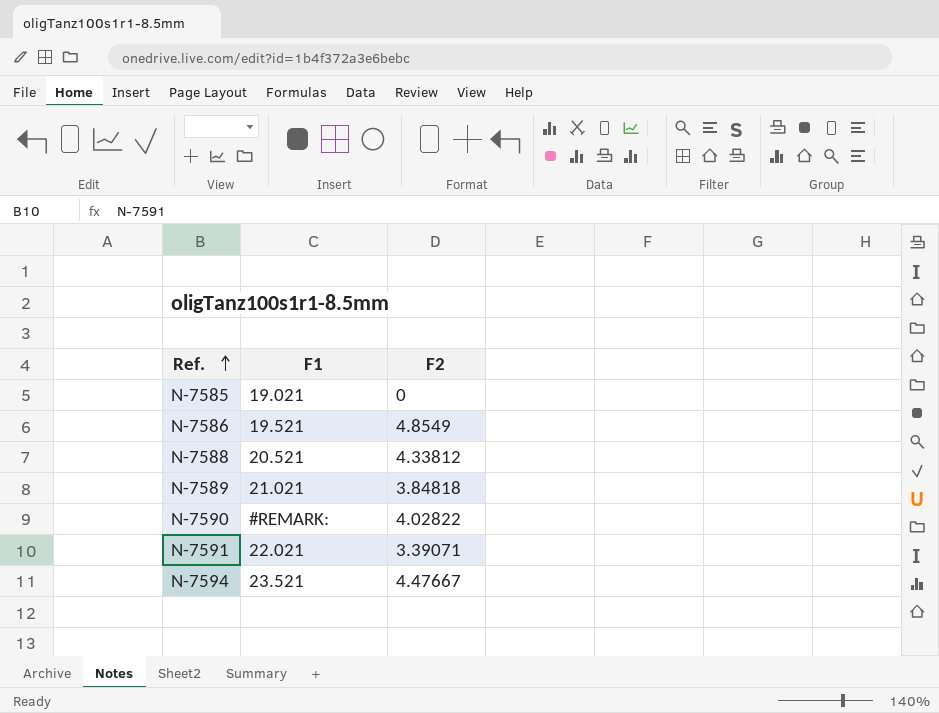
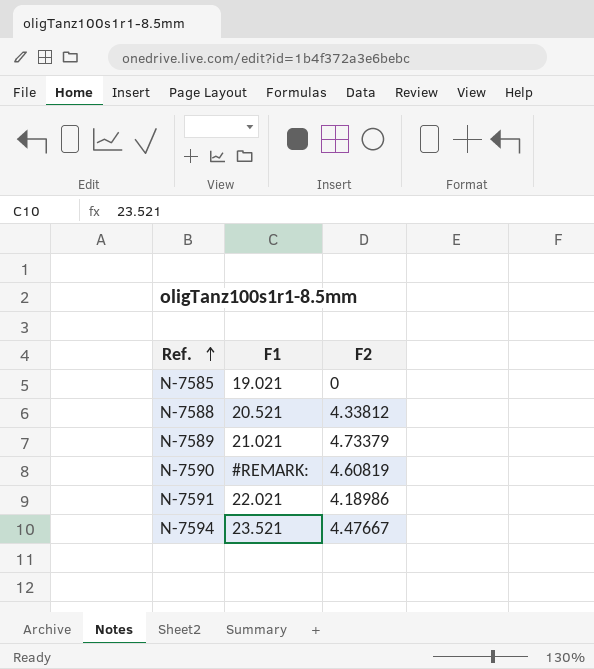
row N-7586: 19.521 | 4.8549 -> none
N-7589 | F2: 3.84818 -> 4.73379
N-7590 | F2: 4.02822 -> 4.60819
N-7591 | F2: 3.39071 -> 4.18986

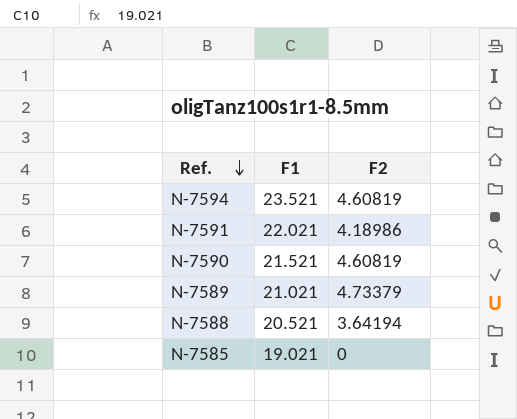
row order: Ref. ascending -> Ref. descending
N-7594 | F2: 4.47667 -> 4.60819
N-7590 | F1: #REMARK: -> 21.521
N-7588 | F2: 4.33812 -> 3.64194

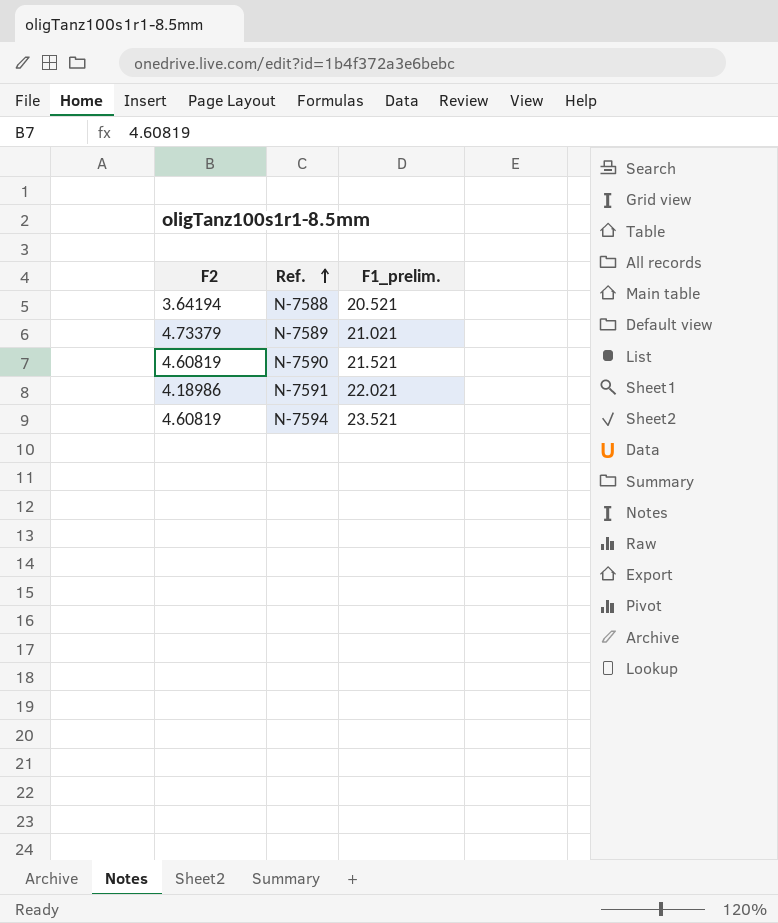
row order: Ref. descending -> Ref. ascending
column F2 | position: 3 -> 1
column name: F1 -> F1_prelim.
row N-7585: 19.021 | 0 -> none

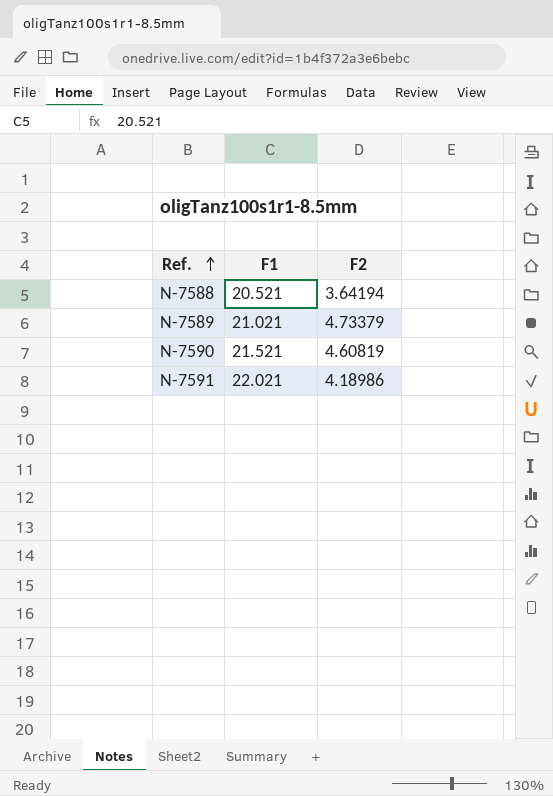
column name: F1_prelim. -> F1
column F2 | position: 1 -> 3
row N-7594: 4.60819 | 23.521 -> none

